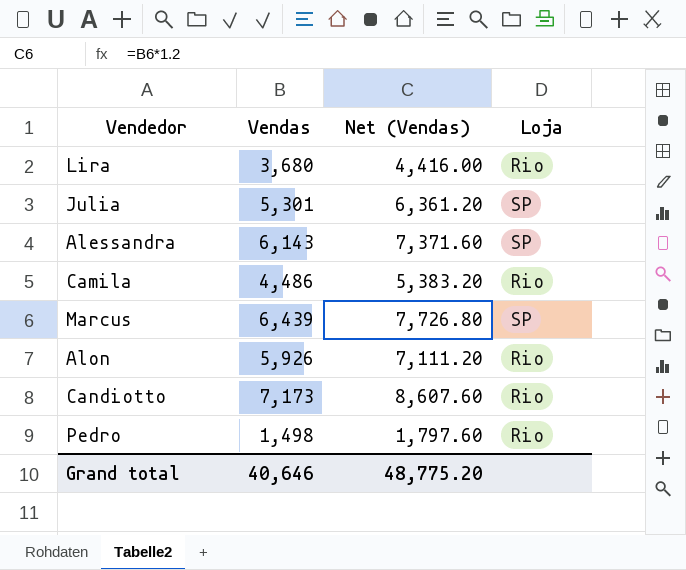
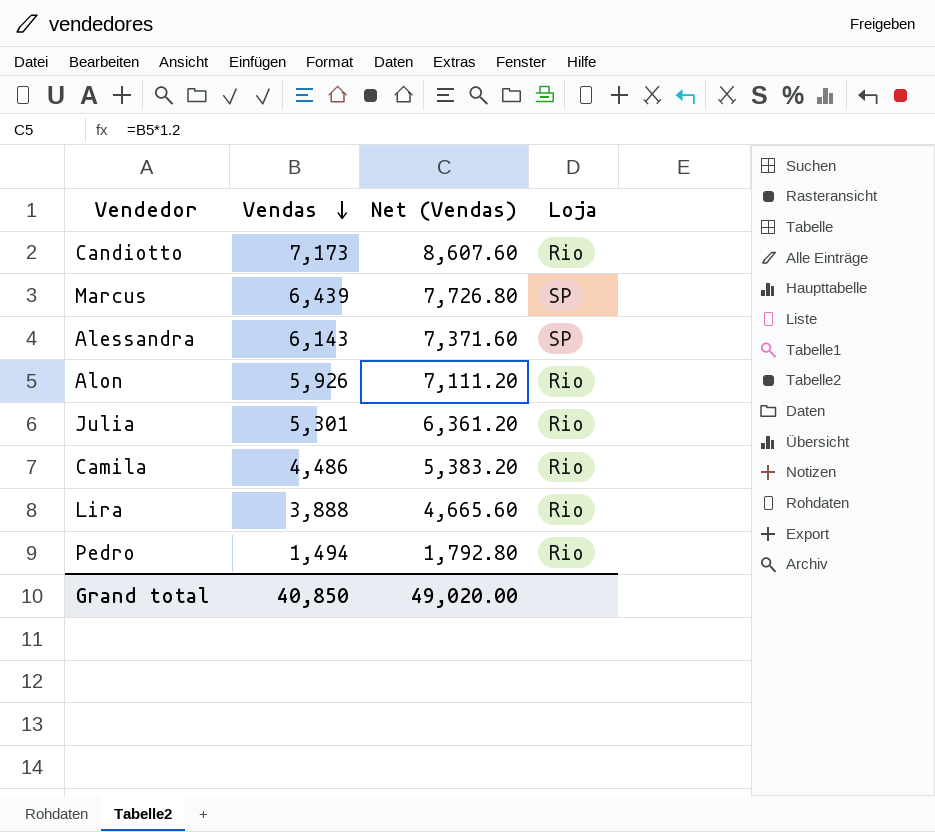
row order: none -> Vendas descending
Julia | Loja: SP -> Rio
Lira | Vendas: 3,680 -> 3,888
Lira | Net (Vendas): 4,416.00 -> 4,665.60
Pedro | Vendas: 1,498 -> 1,494
Pedro | Net (Vendas): 1,797.60 -> 1,792.80
Grand total | Vendas: 40,646 -> 40,850
Grand total | Net (Vendas): 48,775.20 -> 49,020.00

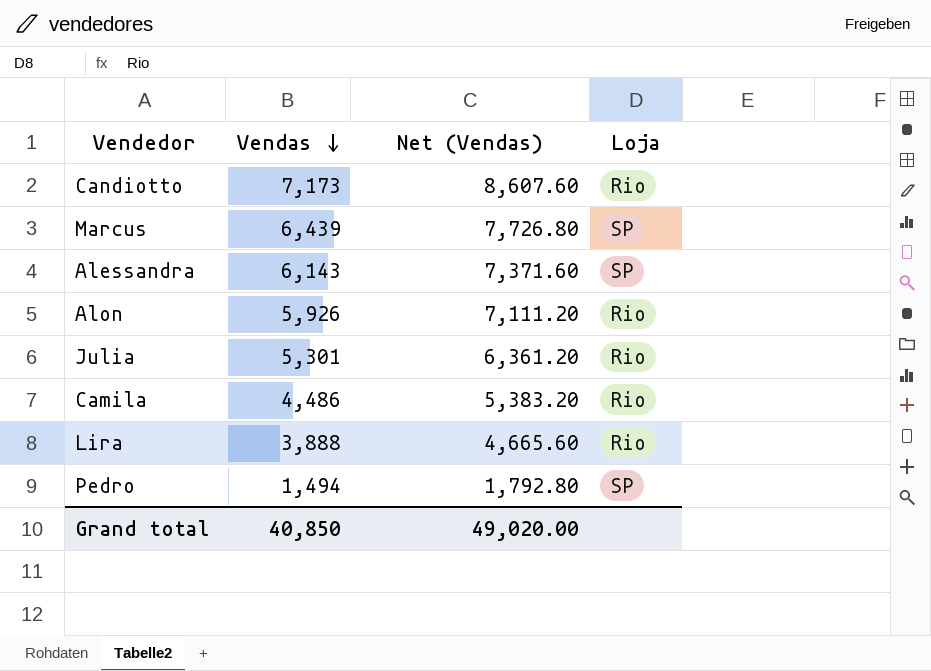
Pedro | Loja: Rio -> SP

